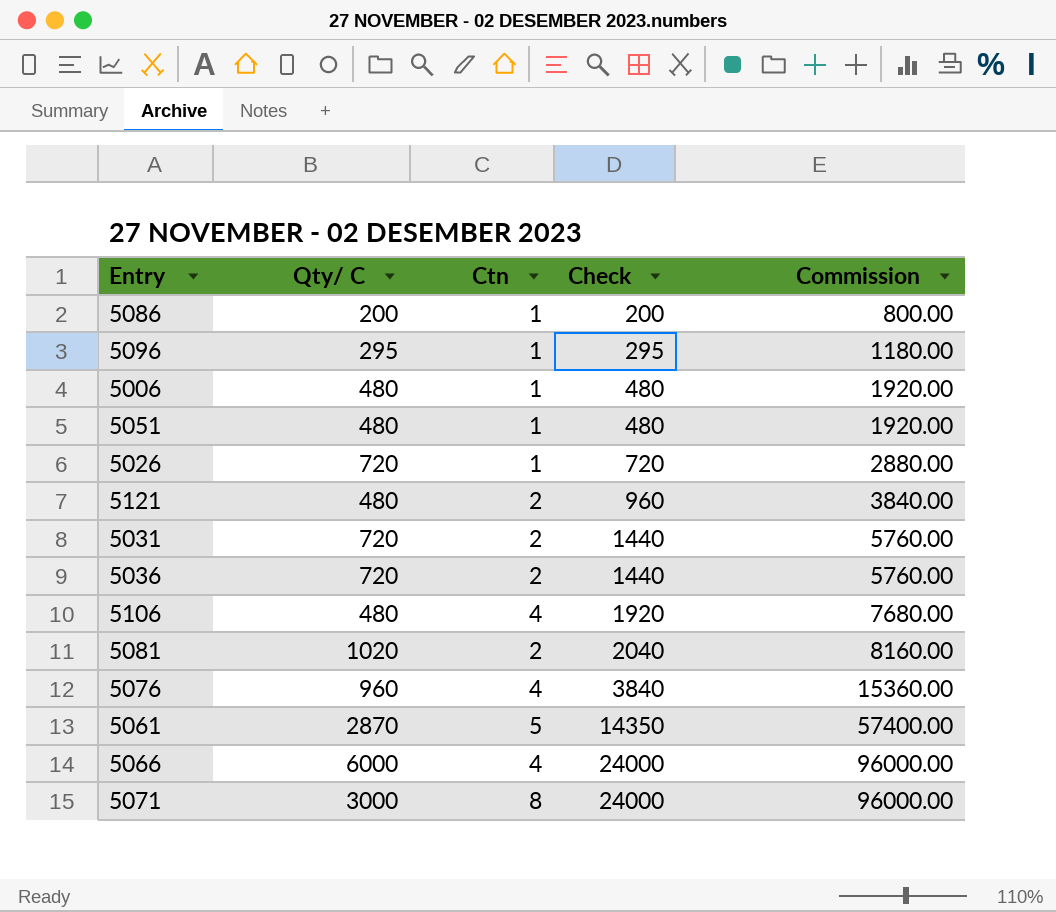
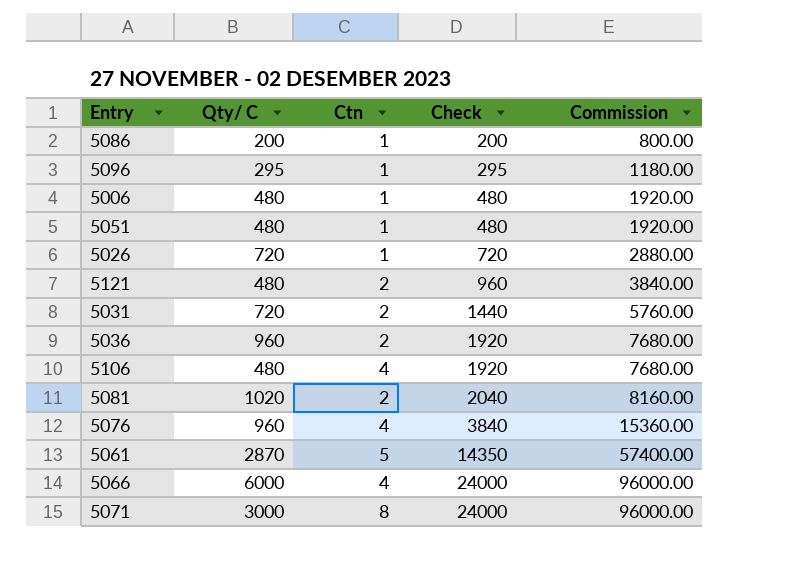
5036 | Qty/ C: 720 -> 960
5036 | Check: 1440 -> 1920
5036 | Commission: 5760.00 -> 7680.00

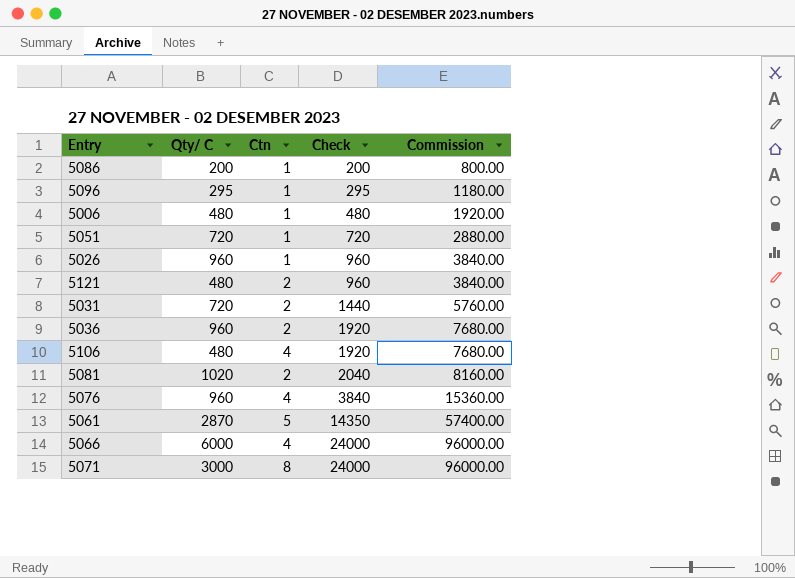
5051 | Qty/ C: 480 -> 720
5051 | Check: 480 -> 720
5051 | Commission: 1920.00 -> 2880.00
5026 | Qty/ C: 720 -> 960
5026 | Check: 720 -> 960
5026 | Commission: 2880.00 -> 3840.00

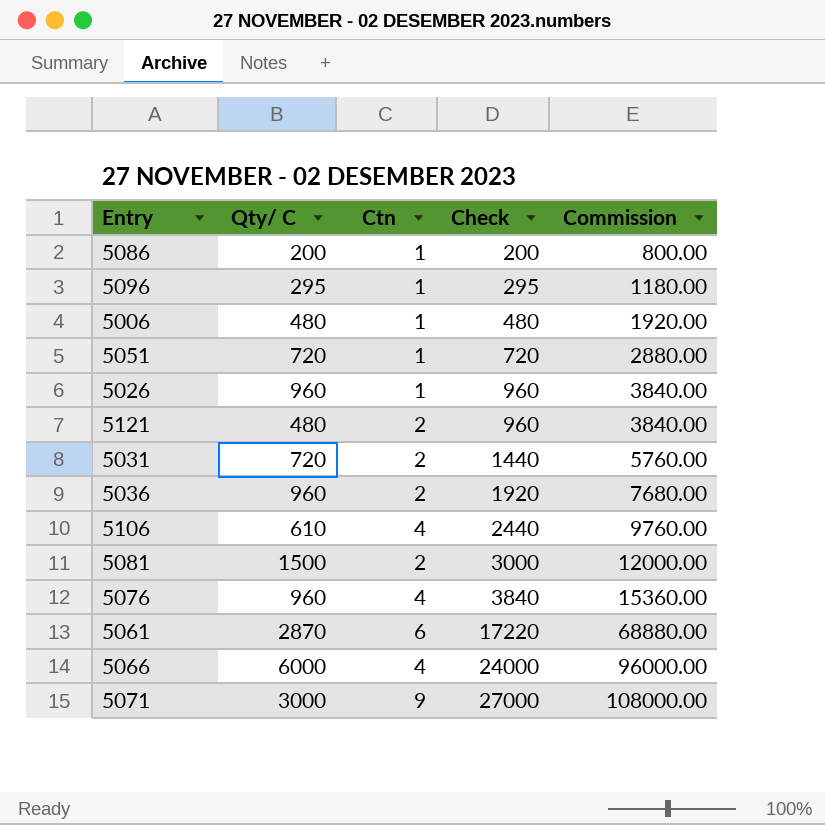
5106 | Qty/ C: 480 -> 610
5106 | Check: 1920 -> 2440
5106 | Commission: 7680.00 -> 9760.00
5081 | Qty/ C: 1020 -> 1500
5081 | Check: 2040 -> 3000
5081 | Commission: 8160.00 -> 12000.00
5061 | Ctn: 5 -> 6
5061 | Check: 14350 -> 17220
5061 | Commission: 57400.00 -> 68880.00
5071 | Ctn: 8 -> 9
5071 | Check: 24000 -> 27000
5071 | Commission: 96000.00 -> 108000.00

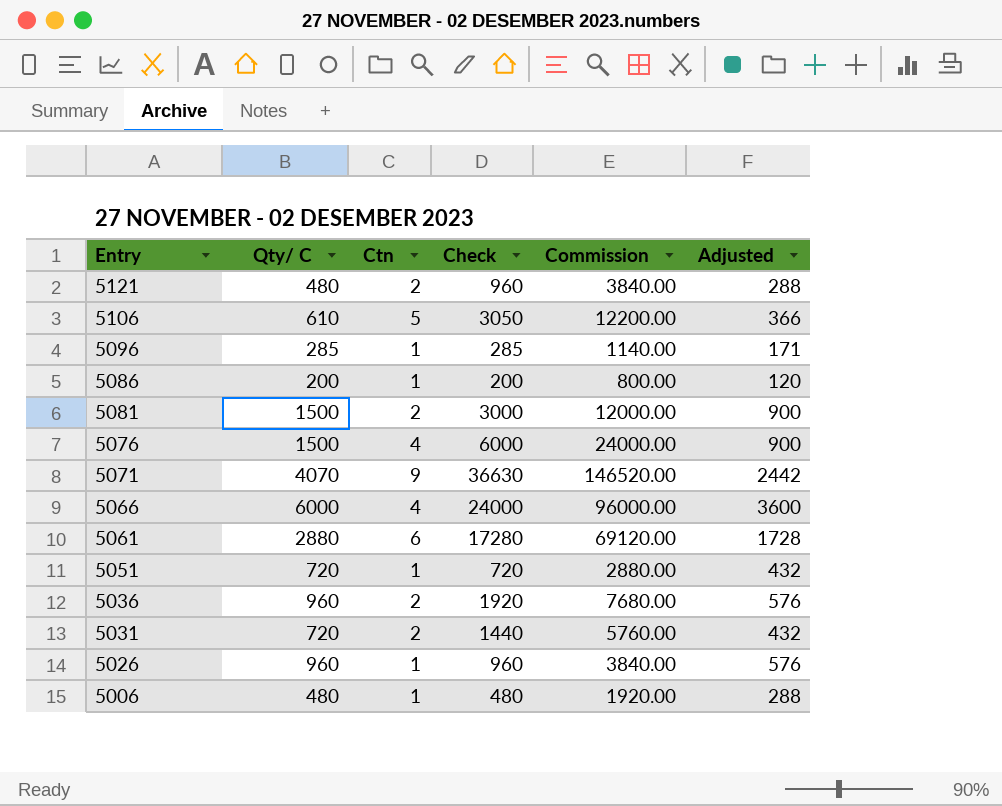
row order: Check ascending -> Entry descending
column Adjusted | formula: none -> [Qty/ C] * 0.6
5106 | Ctn: 4 -> 5
5106 | Check: 2440 -> 3050
5106 | Commission: 9760.00 -> 12200.00
5096 | Qty/ C: 295 -> 285
5096 | Check: 295 -> 285
5096 | Commission: 1180.00 -> 1140.00
5076 | Qty/ C: 960 -> 1500
5076 | Check: 3840 -> 6000
5076 | Commission: 15360.00 -> 24000.00
5071 | Qty/ C: 3000 -> 4070
5071 | Check: 27000 -> 36630
5071 | Commission: 108000.00 -> 146520.00
5061 | Qty/ C: 2870 -> 2880
5061 | Check: 17220 -> 17280
5061 | Commission: 68880.00 -> 69120.00

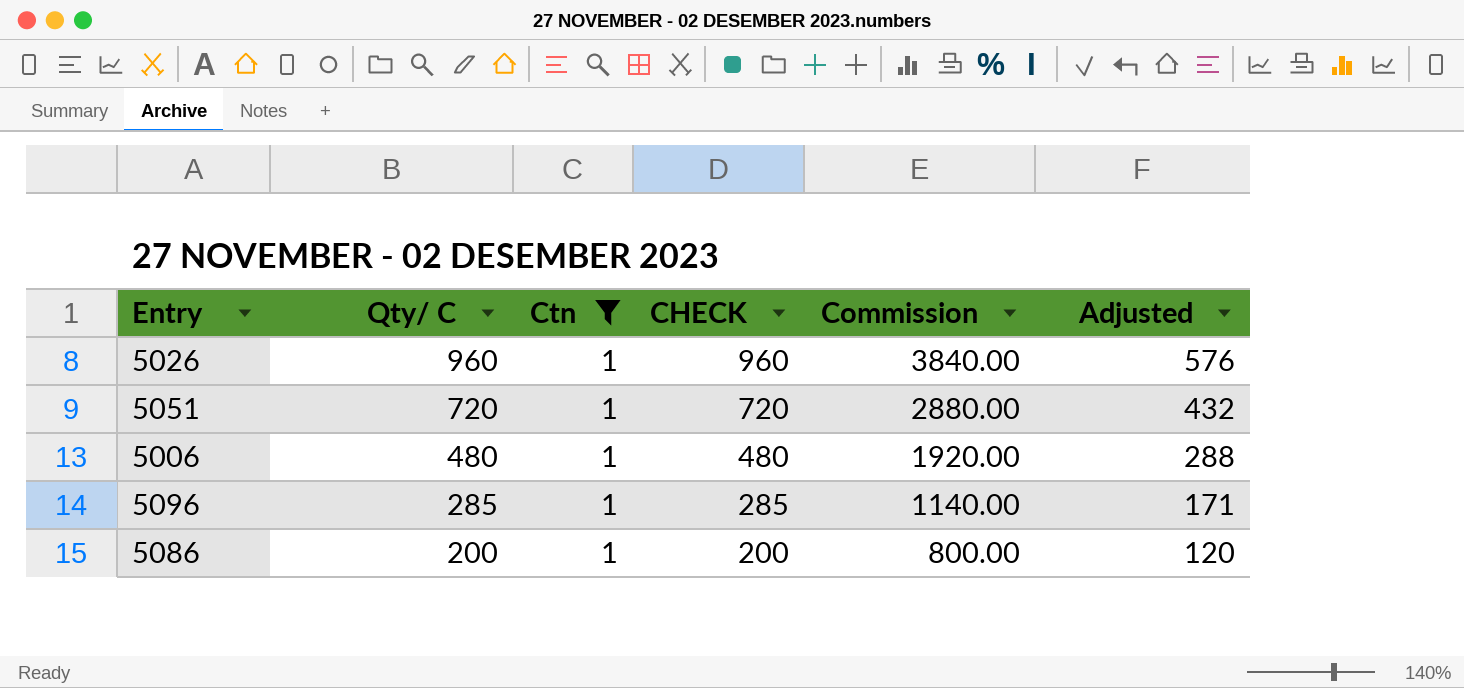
filter: none -> Ctn = 1
row order: Entry descending -> Qty/ C descending
column name: Check -> CHECK

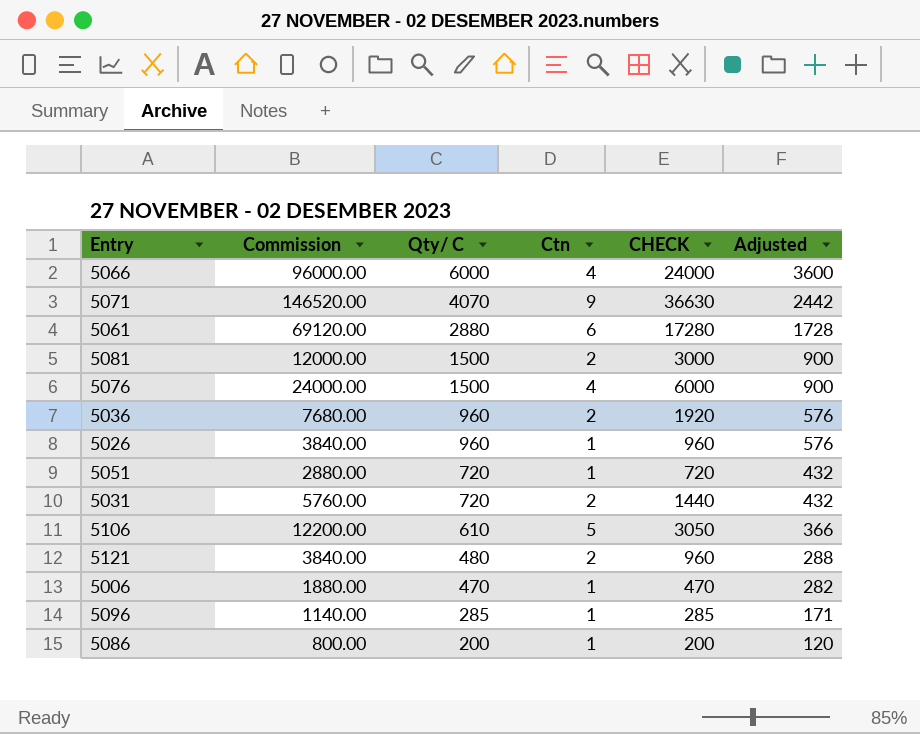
filter: Ctn = 1 -> none
column Commission | position: 5 -> 2
5006 | Commission: 1920.00 -> 1880.00
5006 | Qty/ C: 480 -> 470
5006 | CHECK: 480 -> 470
5006 | Adjusted: 288 -> 282

